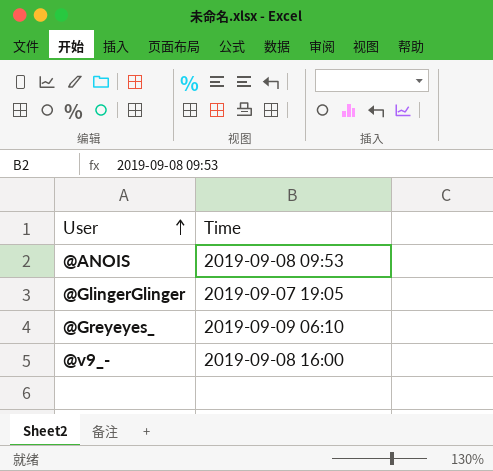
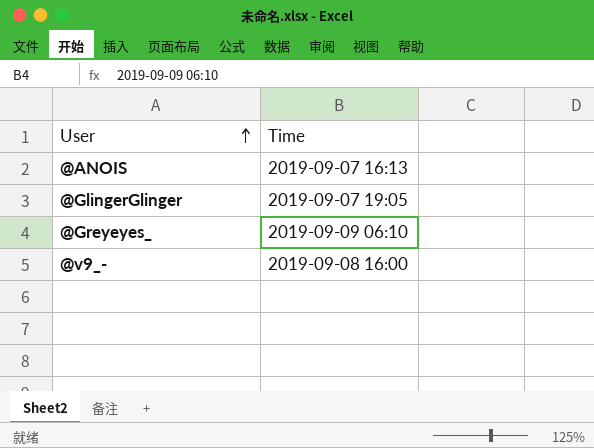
@ANOIS | Time: 2019-09-08 09:53 -> 2019-09-07 16:13

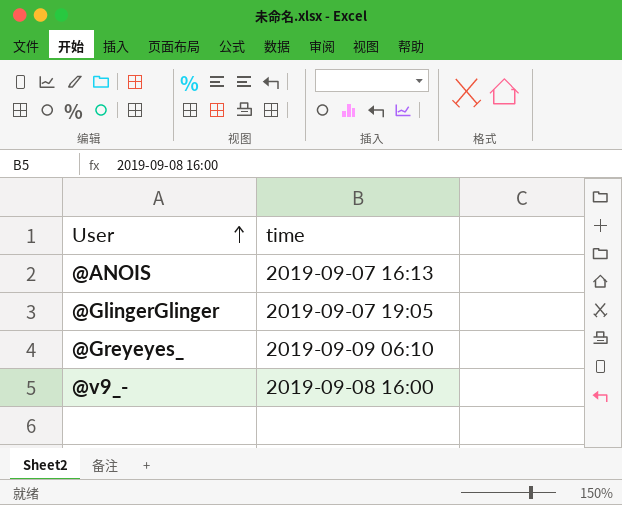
column name: Time -> time

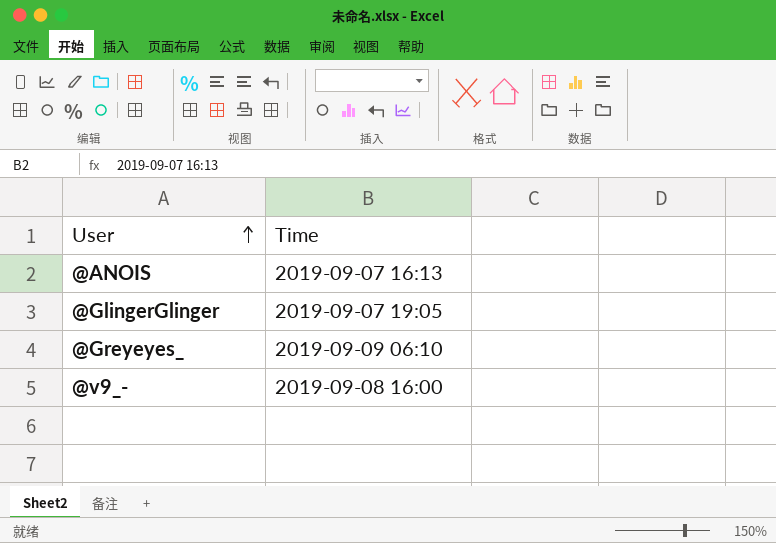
column name: time -> Time

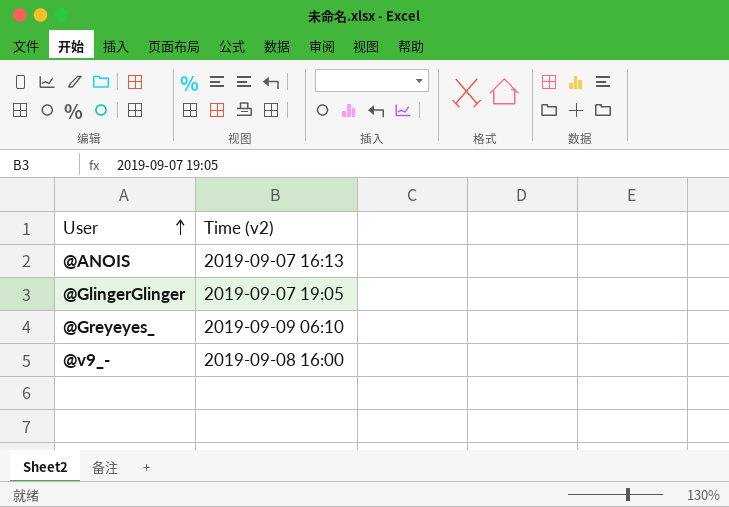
column name: Time -> Time (v2)

